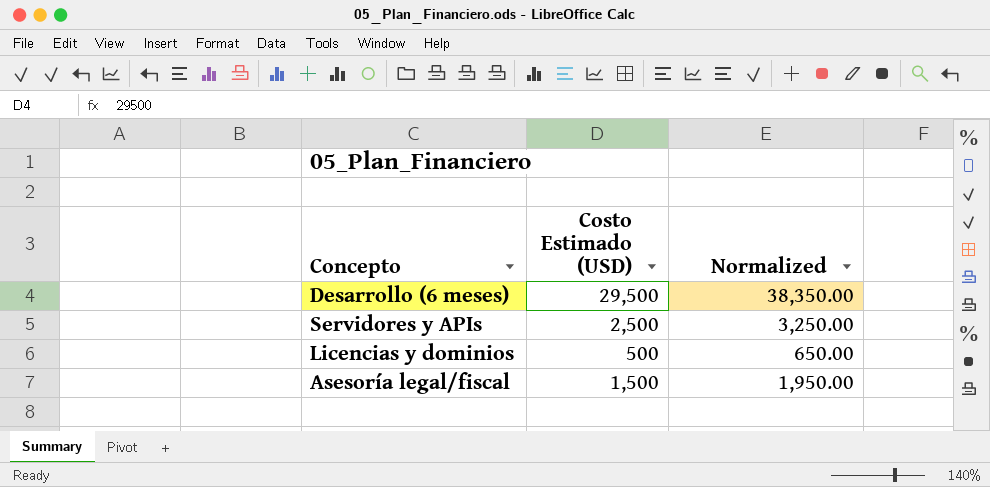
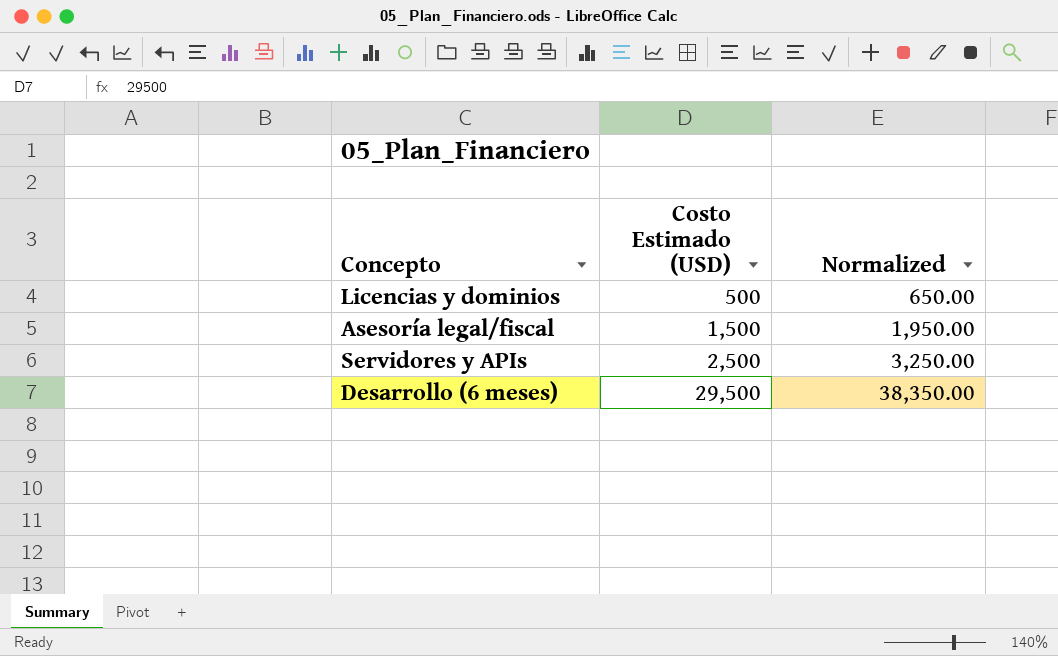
row order: none -> Costo Estimado (USD) ascending

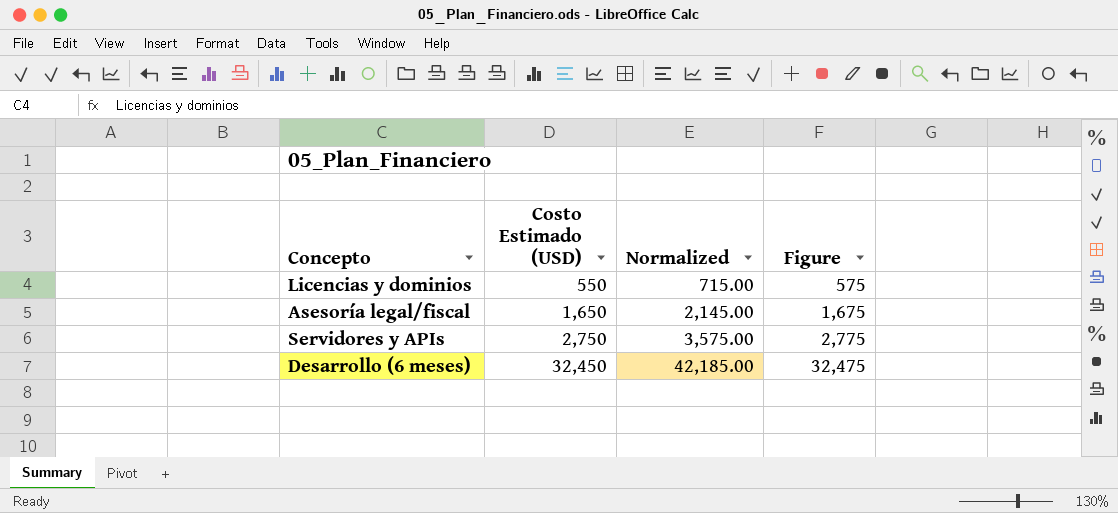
column Figure | formula: none -> [Costo Estimado (USD)] + 25
Licencias y dominios | Costo Estimado (USD): 500 -> 550
Licencias y dominios | Normalized: 650.00 -> 715.00
Asesoría legal/fiscal | Costo Estimado (USD): 1,500 -> 1,650
Asesoría legal/fiscal | Normalized: 1,950.00 -> 2,145.00
Servidores y APIs | Costo Estimado (USD): 2,500 -> 2,750
Servidores y APIs | Normalized: 3,250.00 -> 3,575.00
Desarrollo (6 meses) | Costo Estimado (USD): 29,500 -> 32,450
Desarrollo (6 meses) | Normalized: 38,350.00 -> 42,185.00

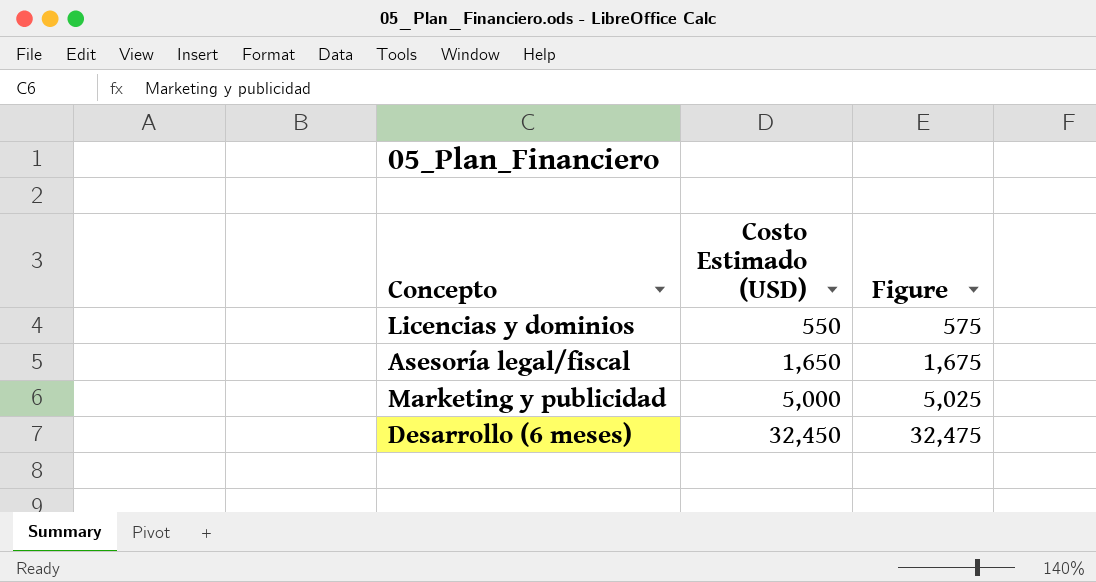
column Normalized | formula: [Costo Estimado (USD)] * 1.3 -> none
row Servidores y APIs: 2,750 | 3,575.00 | 2,775 -> none
row Marketing y publicidad: none -> 5,000 | 5,025

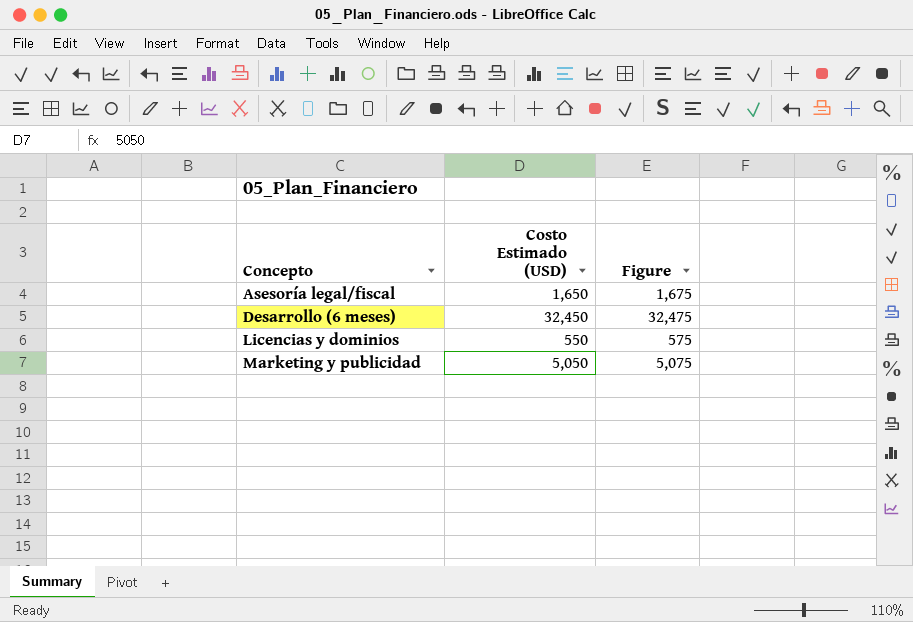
row order: Costo Estimado (USD) ascending -> Concepto ascending
Marketing y publicidad | Costo Estimado (USD): 5,000 -> 5,050
Marketing y publicidad | Figure: 5,025 -> 5,075

